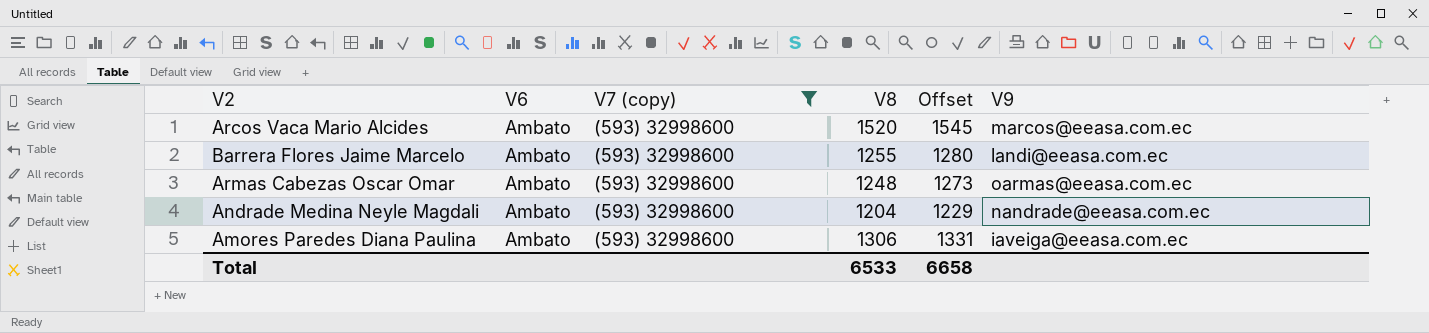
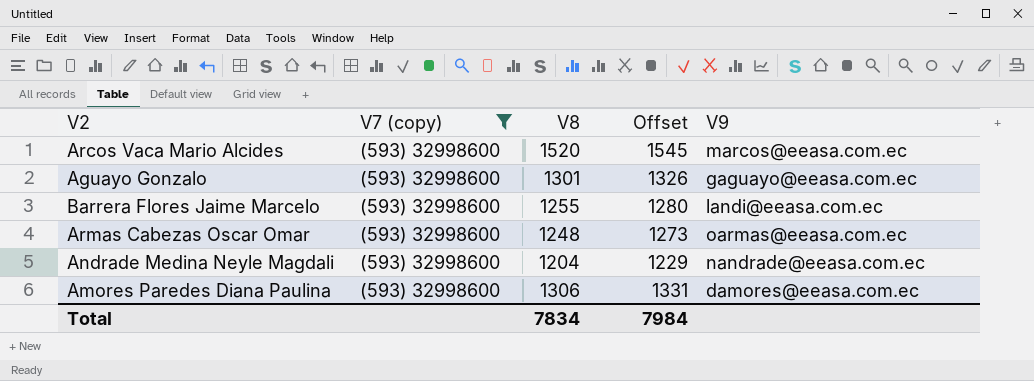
column V6 | position: 2 -> none
row Aguayo Gonzalo: none -> (593) 32998600 | 1301 | 1326 | gaguayo@eeasa.com.ec
Amores Paredes Diana Paulina | V9: iaveiga@eeasa.com.ec -> damores@eeasa.com.ec
Total | V8: 6533 -> 7834
Total | Offset: 6658 -> 7984

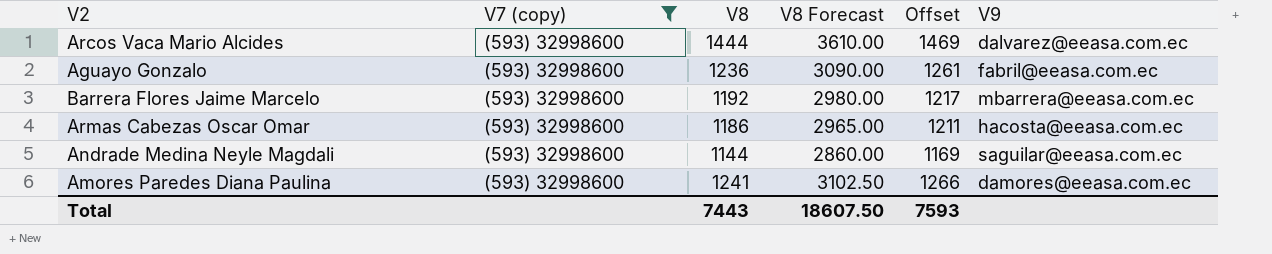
column V8 Forecast | formula: none -> [V8] * 2.5
Arcos Vaca Mario Alcides | V8: 1520 -> 1444
Arcos Vaca Mario Alcides | Offset: 1545 -> 1469
Arcos Vaca Mario Alcides | V9: marcos@eeasa.com.ec -> dalvarez@eeasa.com.ec
Aguayo Gonzalo | V8: 1301 -> 1236
Aguayo Gonzalo | Offset: 1326 -> 1261
Aguayo Gonzalo | V9: gaguayo@eeasa.com.ec -> fabril@eeasa.com.ec
Barrera Flores Jaime Marcelo | V8: 1255 -> 1192
Barrera Flores Jaime Marcelo | Offset: 1280 -> 1217
Barrera Flores Jaime Marcelo | V9: landi@eeasa.com.ec -> mbarrera@eeasa.com.ec
Armas Cabezas Oscar Omar | V8: 1248 -> 1186
Armas Cabezas Oscar Omar | Offset: 1273 -> 1211
Armas Cabezas Oscar Omar | V9: oarmas@eeasa.com.ec -> hacosta@eeasa.com.ec
Andrade Medina Neyle Magdali | V8: 1204 -> 1144
Andrade Medina Neyle Magdali | Offset: 1229 -> 1169
Andrade Medina Neyle Magdali | V9: nandrade@eeasa.com.ec -> saguilar@eeasa.com.ec
Amores Paredes Diana Paulina | V8: 1306 -> 1241
Amores Paredes Diana Paulina | Offset: 1331 -> 1266
Total | V8: 7834 -> 7443
Total | Offset: 7984 -> 7593

